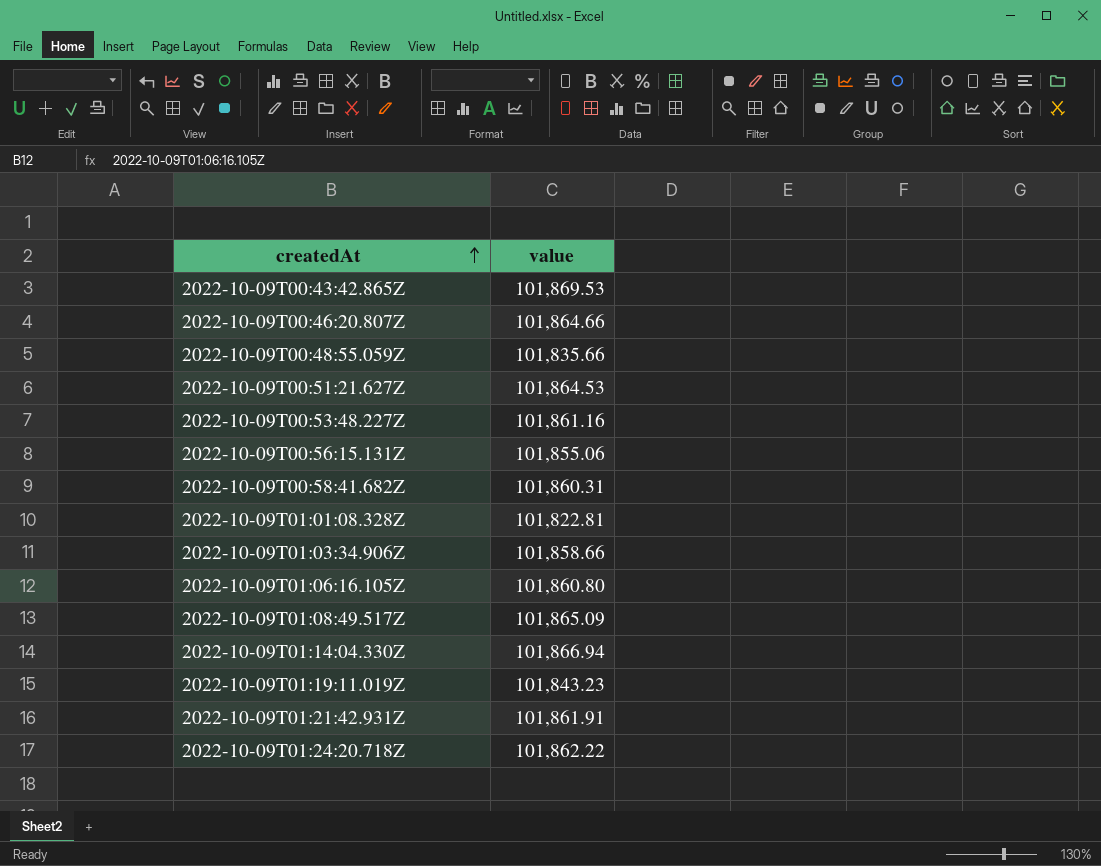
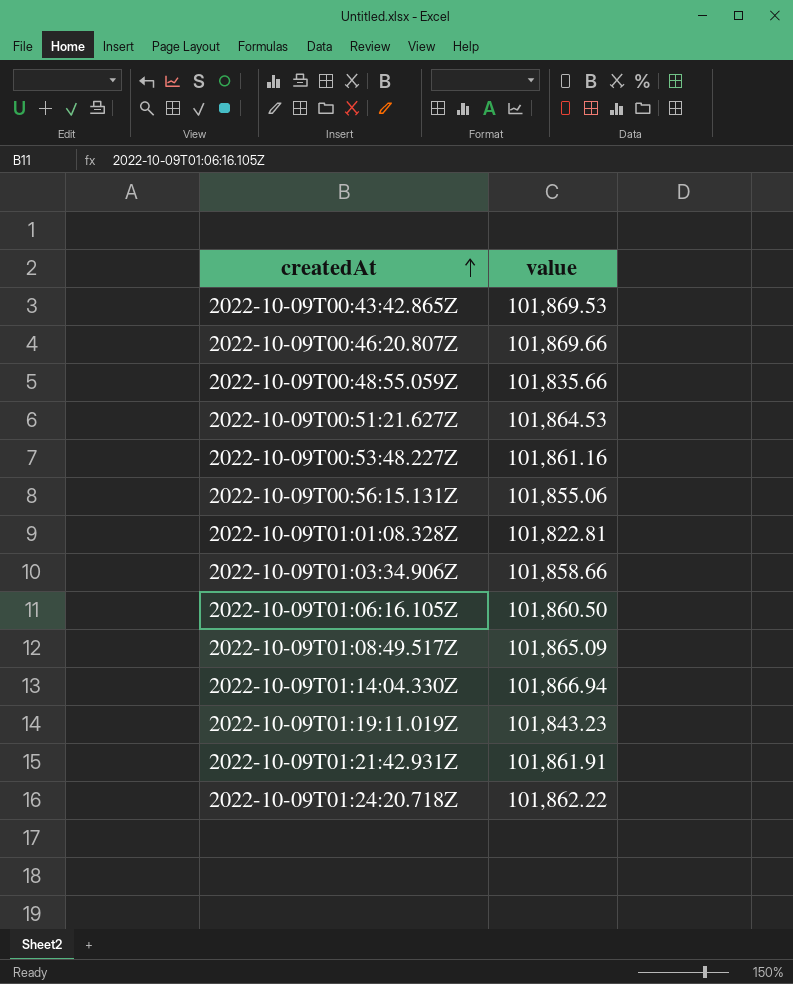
row 2022-10-09T00:58:41.682Z: 101,860.31 -> none
2022-10-09T00:46:20.807Z | value: 101,864.66 -> 101,869.66
2022-10-09T01:06:16.105Z | value: 101,860.80 -> 101,860.50

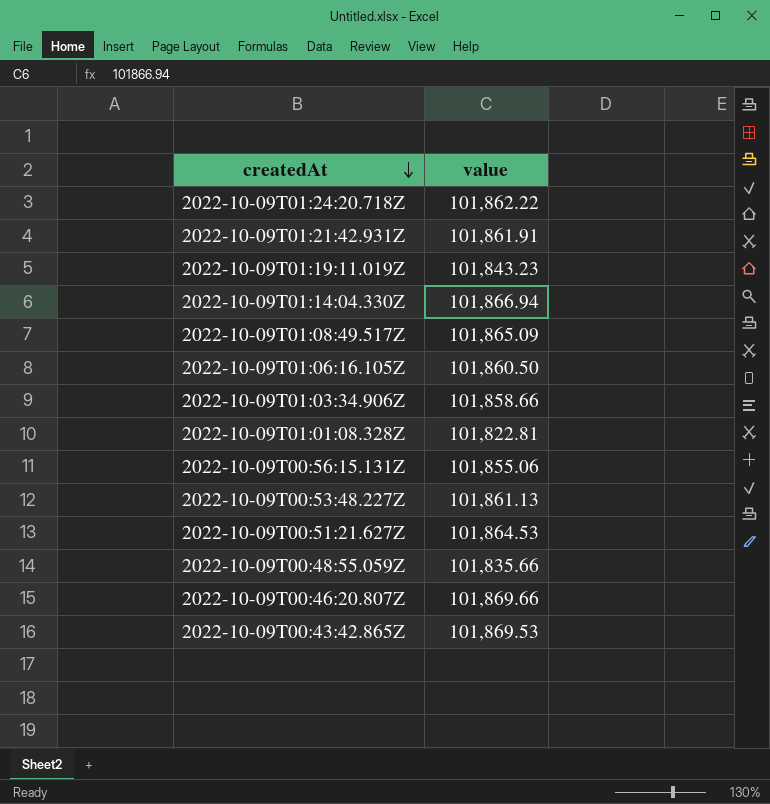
row order: createdAt ascending -> createdAt descending
2022-10-09T00:53:48.227Z | value: 101,861.16 -> 101,861.13

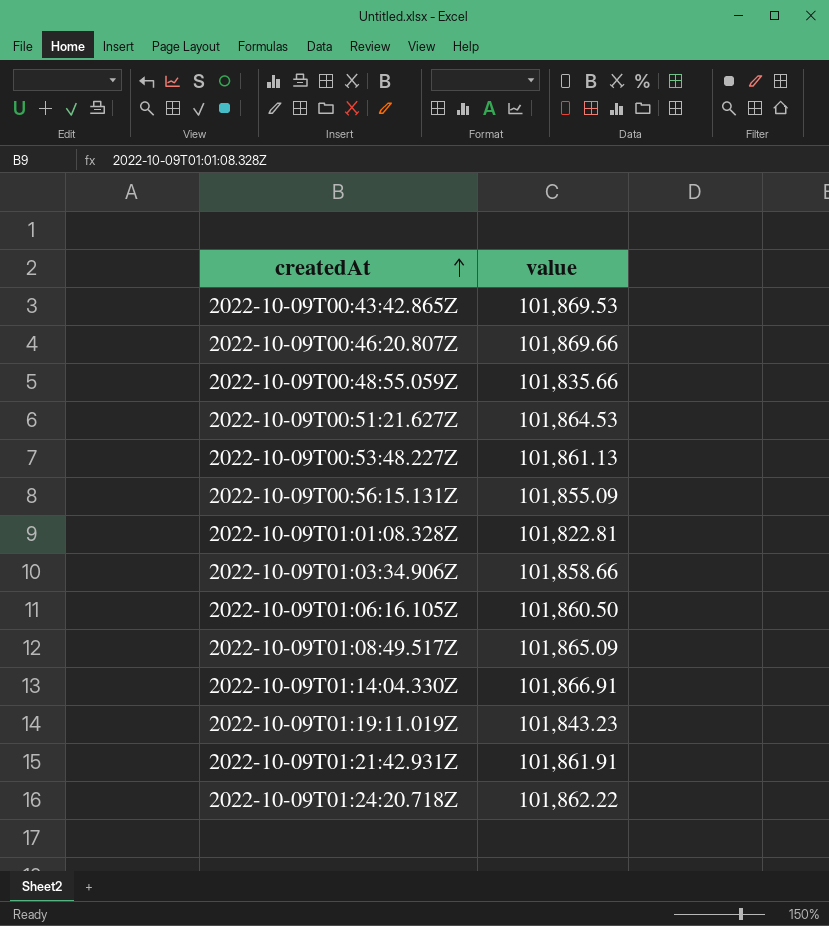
row order: createdAt descending -> createdAt ascending
2022-10-09T00:56:15.131Z | value: 101,855.06 -> 101,855.09
2022-10-09T01:14:04.330Z | value: 101,866.94 -> 101,866.91

